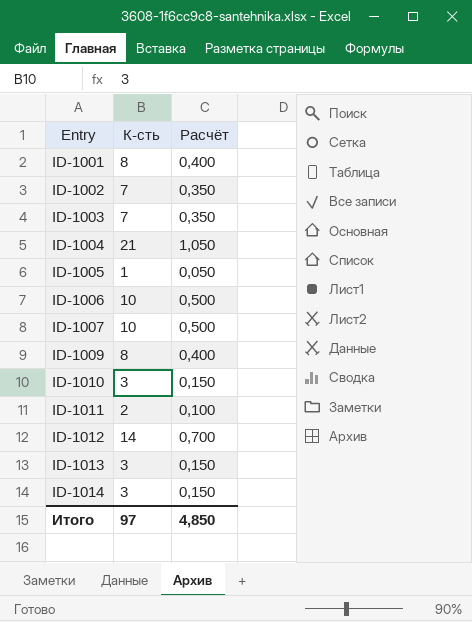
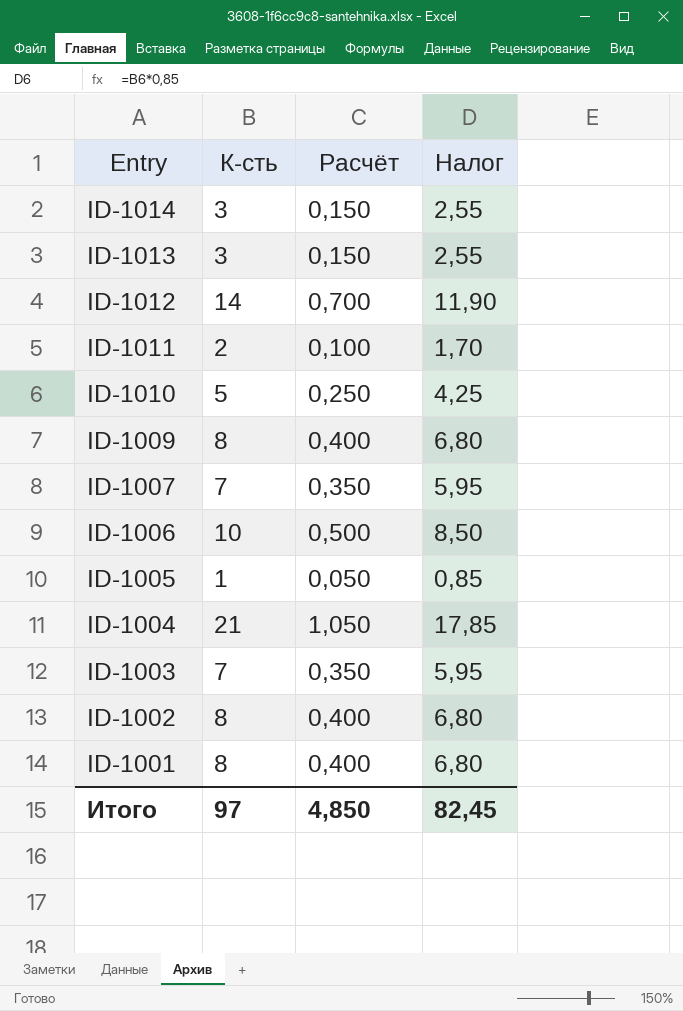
row order: Entry ascending -> Entry descending
column Налог | formula: none -> [К-сть] * 0,85
ID-1010 | К-сть: 3 -> 5
ID-1010 | Расчёт: 0,150 -> 0,250
ID-1007 | К-сть: 10 -> 7
ID-1007 | Расчёт: 0,500 -> 0,350
ID-1002 | К-сть: 7 -> 8
ID-1002 | Расчёт: 0,350 -> 0,400

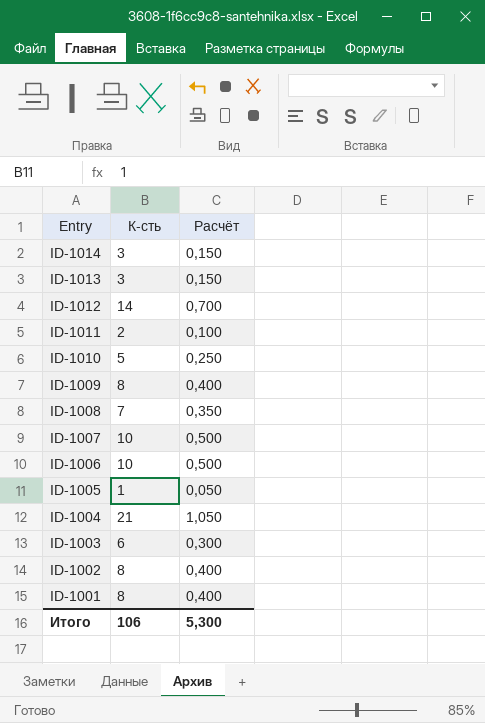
column Налог | formula: [К-сть] * 0,85 -> none
row ID-1008: none -> 7 | 0,350
ID-1007 | К-сть: 7 -> 10
ID-1007 | Расчёт: 0,350 -> 0,500
ID-1003 | К-сть: 7 -> 6
ID-1003 | Расчёт: 0,350 -> 0,300
Итого | К-сть: 97 -> 106
Итого | Расчёт: 4,850 -> 5,300

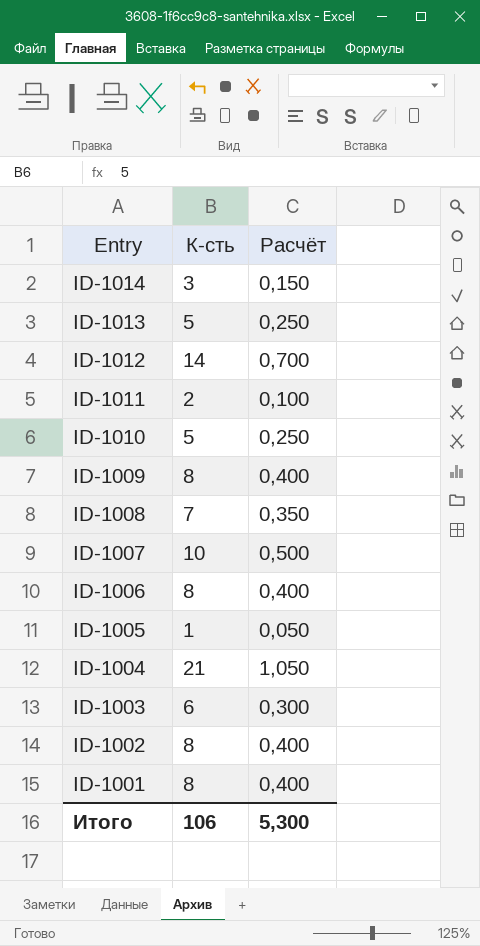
ID-1013 | К-сть: 3 -> 5
ID-1013 | Расчёт: 0,150 -> 0,250
ID-1006 | К-сть: 10 -> 8
ID-1006 | Расчёт: 0,500 -> 0,400

